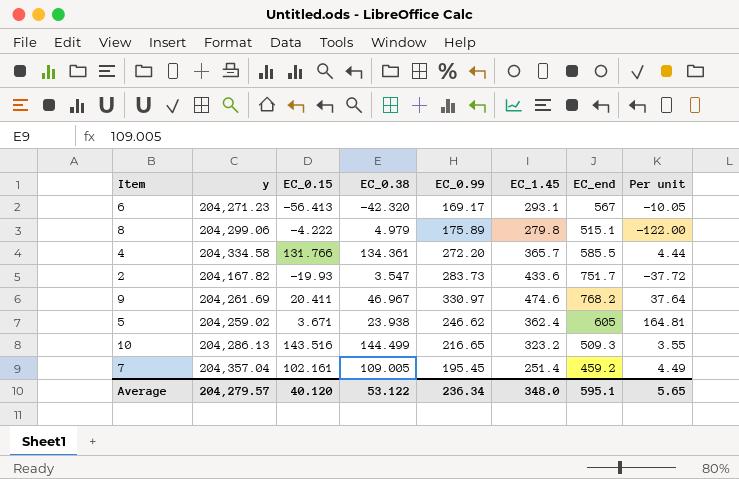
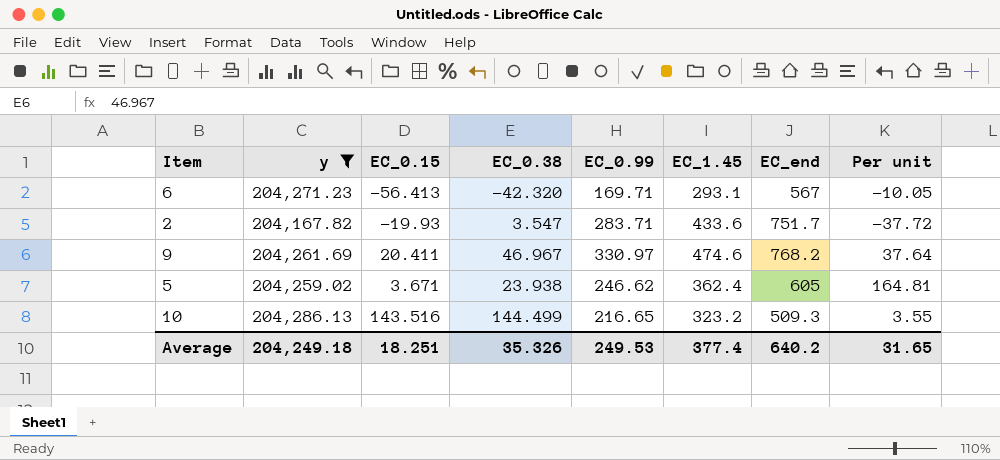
filter: none -> y <= 204,286.13
6 | EC_0.99: 169.17 -> 169.71
2 | EC_0.99: 283.73 -> 283.71
Average | y: 204,279.57 -> 204,249.18
Average | EC_0.15: 40.120 -> 18.251
Average | EC_0.38: 53.122 -> 35.326
Average | EC_0.99: 236.34 -> 249.53
Average | EC_1.45: 348.0 -> 377.4
Average | EC_end: 595.1 -> 640.2
Average | Per unit: 5.65 -> 31.65

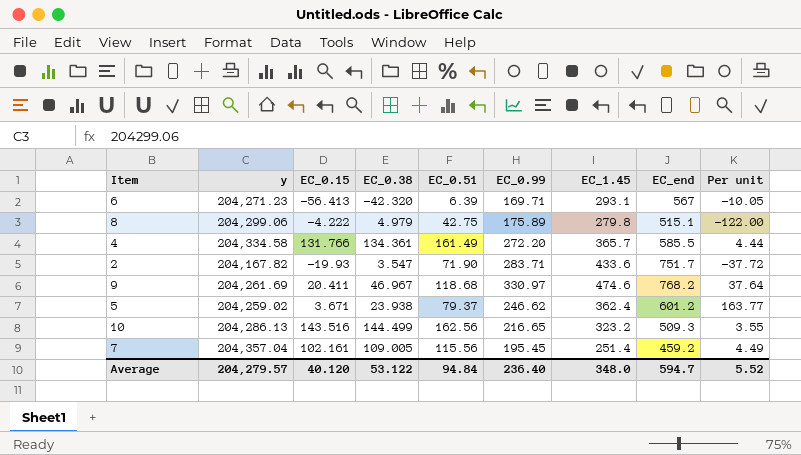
filter: y <= 204,286.13 -> none
column EC_0.51 | position: none -> 5
5 | EC_end: 605 -> 601.2
5 | Per unit: 164.81 -> 163.77
Average | y: 204,249.18 -> 204,279.57
Average | EC_0.15: 18.251 -> 40.120
Average | EC_0.38: 35.326 -> 53.122
Average | EC_0.99: 249.53 -> 236.40
Average | EC_1.45: 377.4 -> 348.0
Average | EC_end: 640.2 -> 594.7
Average | Per unit: 31.65 -> 5.52

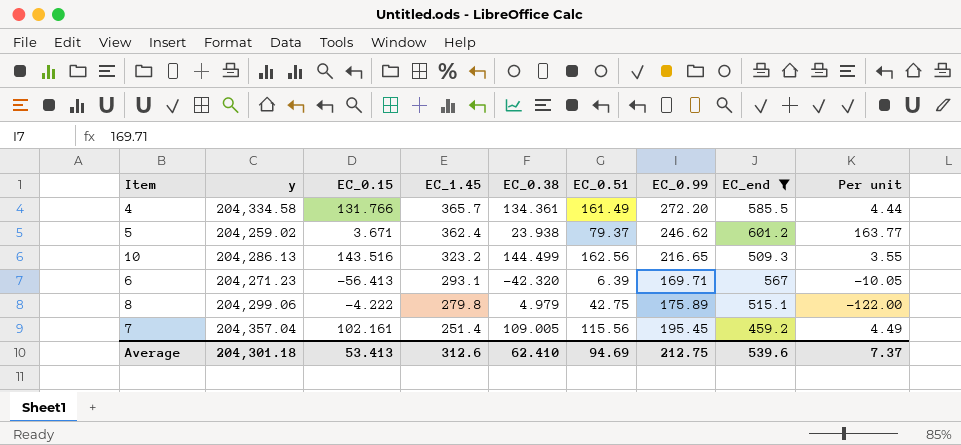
filter: none -> EC_end <= 601.2
row order: none -> EC_1.45 descending
column EC_1.45 | position: 7 -> 4
Average | y: 204,279.57 -> 204,301.18
Average | EC_0.15: 40.120 -> 53.413
Average | EC_1.45: 348.0 -> 312.6
Average | EC_0.38: 53.122 -> 62.410
Average | EC_0.51: 94.84 -> 94.69
Average | EC_0.99: 236.40 -> 212.75
Average | EC_end: 594.7 -> 539.6
Average | Per unit: 5.52 -> 7.37

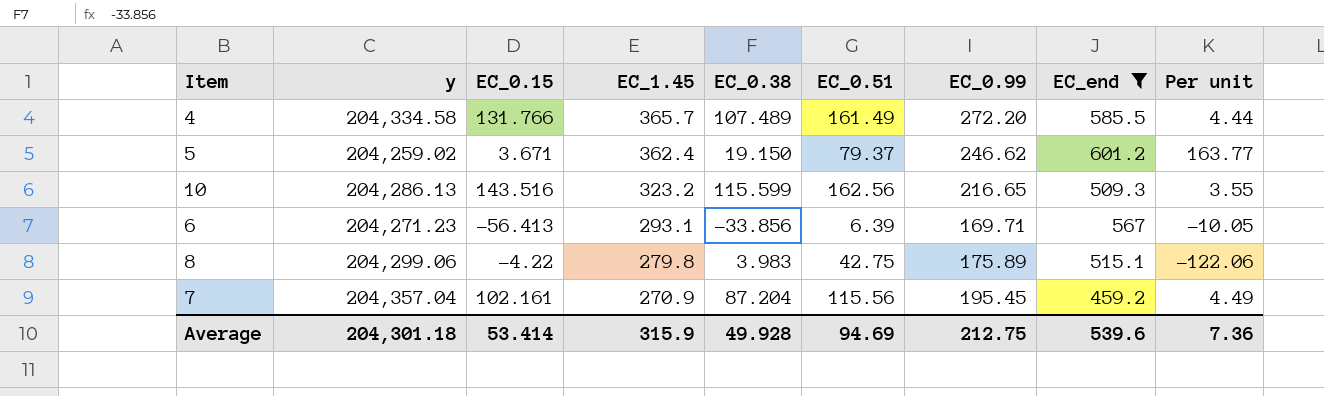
4 | EC_0.38: 134.361 -> 107.489
5 | EC_0.38: 23.938 -> 19.150
10 | EC_0.38: 144.499 -> 115.599
6 | EC_0.38: -42.320 -> -33.856
8 | EC_0.15: -4.222 -> -4.22
8 | EC_0.38: 4.979 -> 3.983
8 | Per unit: -122.00 -> -122.06
7 | EC_1.45: 251.4 -> 270.9
7 | EC_0.38: 109.005 -> 87.204
Average | EC_0.15: 53.413 -> 53.414
Average | EC_1.45: 312.6 -> 315.9
Average | EC_0.38: 62.410 -> 49.928
Average | Per unit: 7.37 -> 7.36

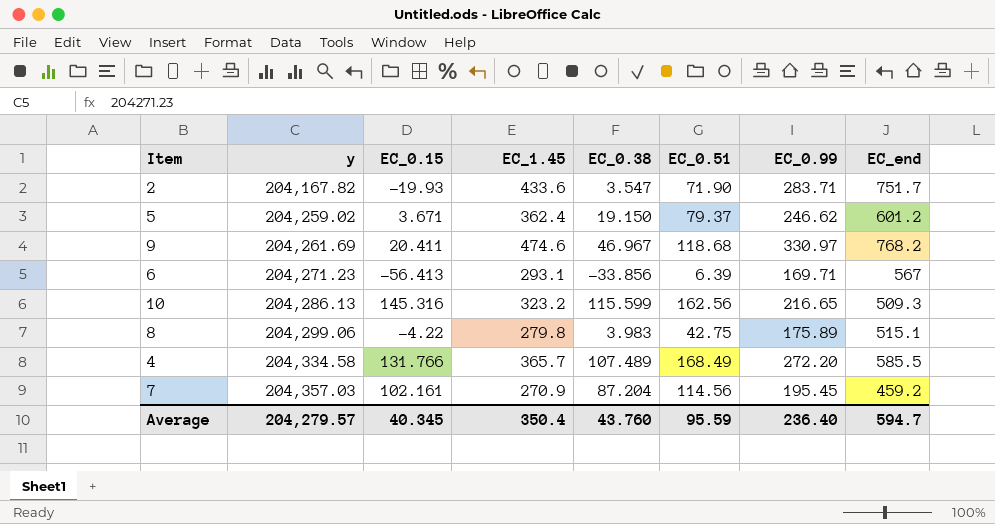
filter: EC_end <= 601.2 -> none
row order: EC_1.45 descending -> y ascending
column Per unit | formula: [EC_end] / [EC_0.15] -> none
10 | EC_0.15: 143.516 -> 145.316
4 | EC_0.51: 161.49 -> 168.49
7 | y: 204,357.04 -> 204,357.03
7 | EC_0.51: 115.56 -> 114.56
Average | y: 204,301.18 -> 204,279.57
Average | EC_0.15: 53.414 -> 40.345
Average | EC_1.45: 315.9 -> 350.4
Average | EC_0.38: 49.928 -> 43.760
Average | EC_0.51: 94.69 -> 95.59
Average | EC_0.99: 212.75 -> 236.40
Average | EC_end: 539.6 -> 594.7

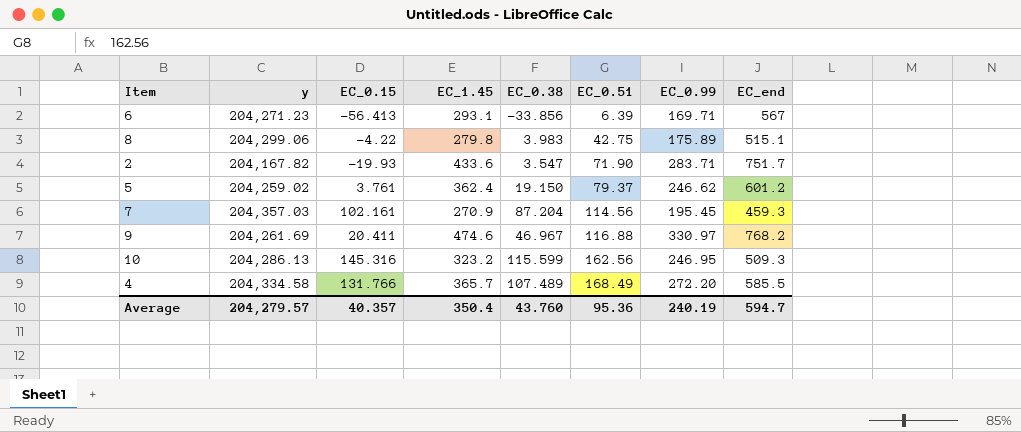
row order: y ascending -> EC_0.51 ascending
5 | EC_0.15: 3.671 -> 3.761
7 | EC_end: 459.2 -> 459.3
9 | EC_0.51: 118.68 -> 116.88
10 | EC_0.99: 216.65 -> 246.95
Average | EC_0.15: 40.345 -> 40.357
Average | EC_0.51: 95.59 -> 95.36
Average | EC_0.99: 236.40 -> 240.19

